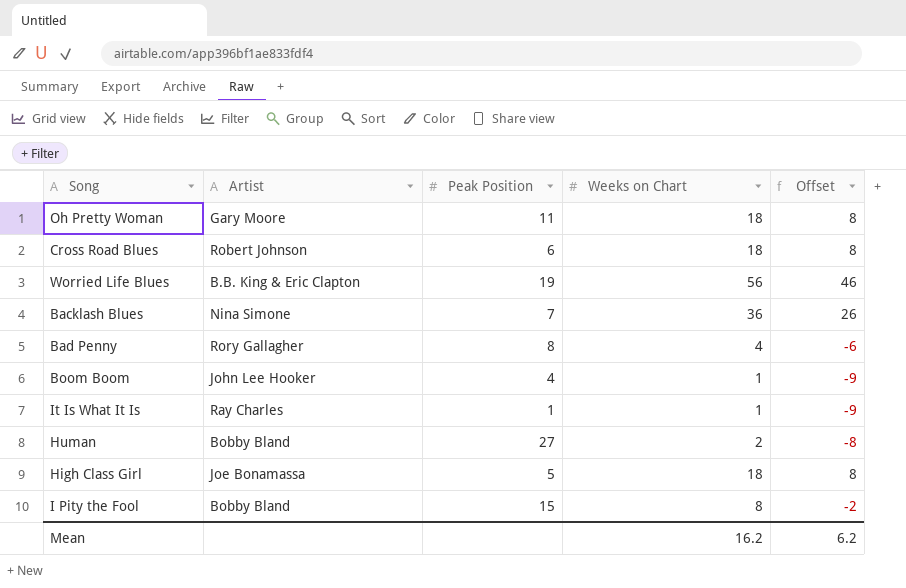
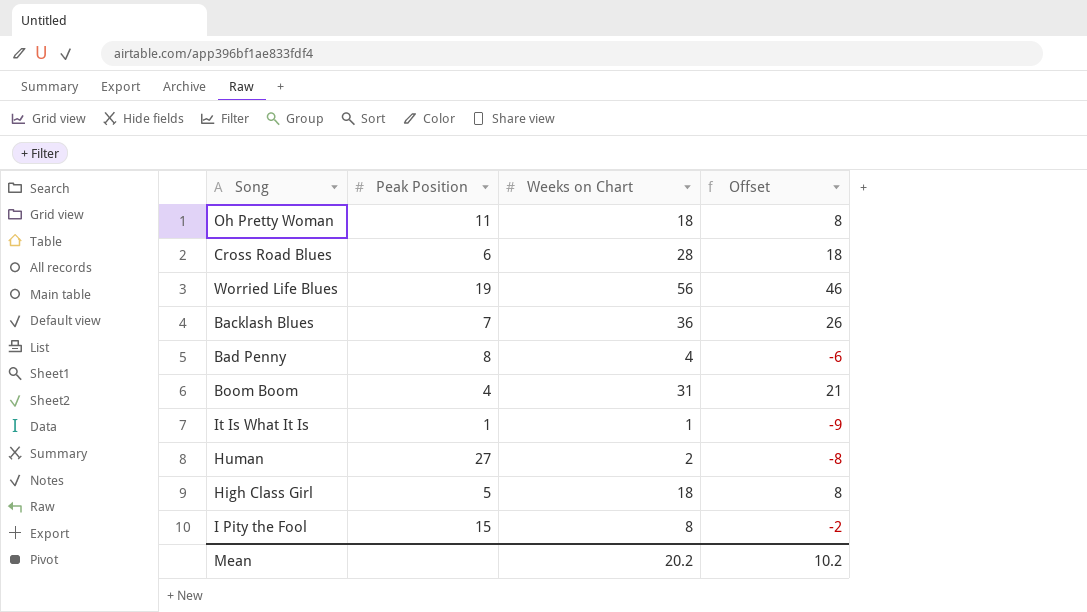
column Artist | position: 2 -> none
Cross Road Blues | Weeks on Chart: 18 -> 28
Cross Road Blues | Offset: 8 -> 18
Boom Boom | Weeks on Chart: 1 -> 31
Boom Boom | Offset: -9 -> 21
Mean | Weeks on Chart: 16.2 -> 20.2
Mean | Offset: 6.2 -> 10.2

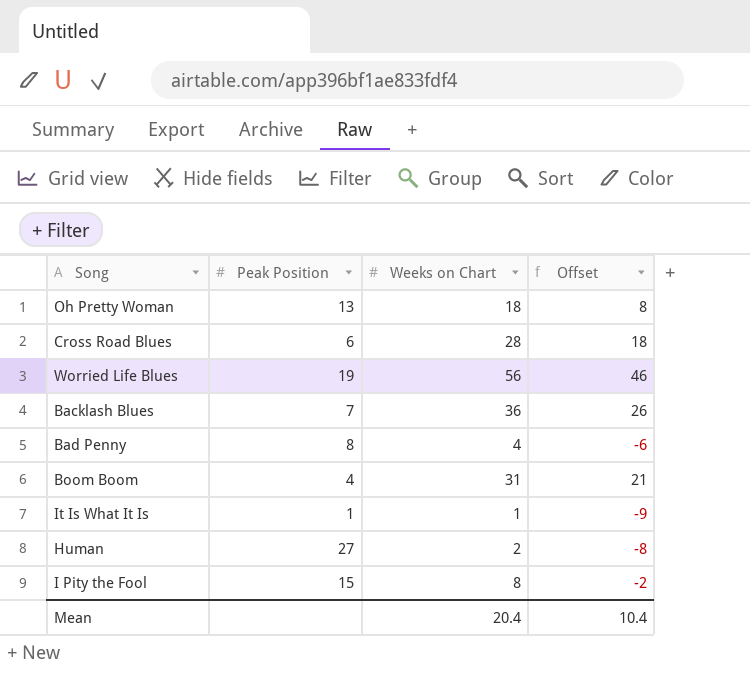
row High Class Girl: 5 | 18 | 8 -> none
Oh Pretty Woman | Peak Position: 11 -> 13
Mean | Weeks on Chart: 20.2 -> 20.4
Mean | Offset: 10.2 -> 10.4

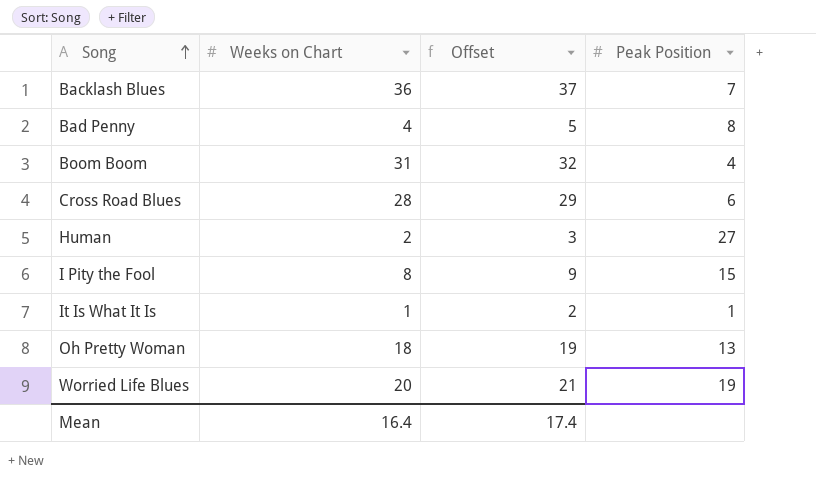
row order: none -> Song ascending
column Offset | formula: [Weeks on Chart] - 10 -> [Weeks on Chart] + 1
column Peak Position | position: 2 -> 4
Worried Life Blues | Weeks on Chart: 56 -> 20
Mean | Weeks on Chart: 20.4 -> 16.4
Mean | Offset: 10.4 -> 17.4

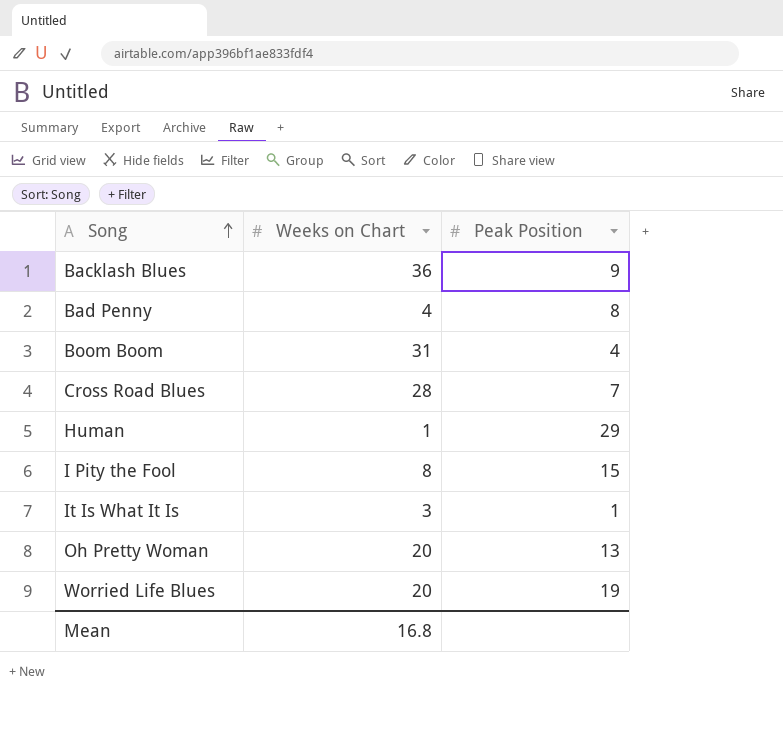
column Offset | formula: [Weeks on Chart] + 1 -> none
Backlash Blues | Peak Position: 7 -> 9
Cross Road Blues | Peak Position: 6 -> 7
Human | Weeks on Chart: 2 -> 1
Human | Peak Position: 27 -> 29
It Is What It Is | Weeks on Chart: 1 -> 3
Oh Pretty Woman | Weeks on Chart: 18 -> 20
Mean | Weeks on Chart: 16.4 -> 16.8

